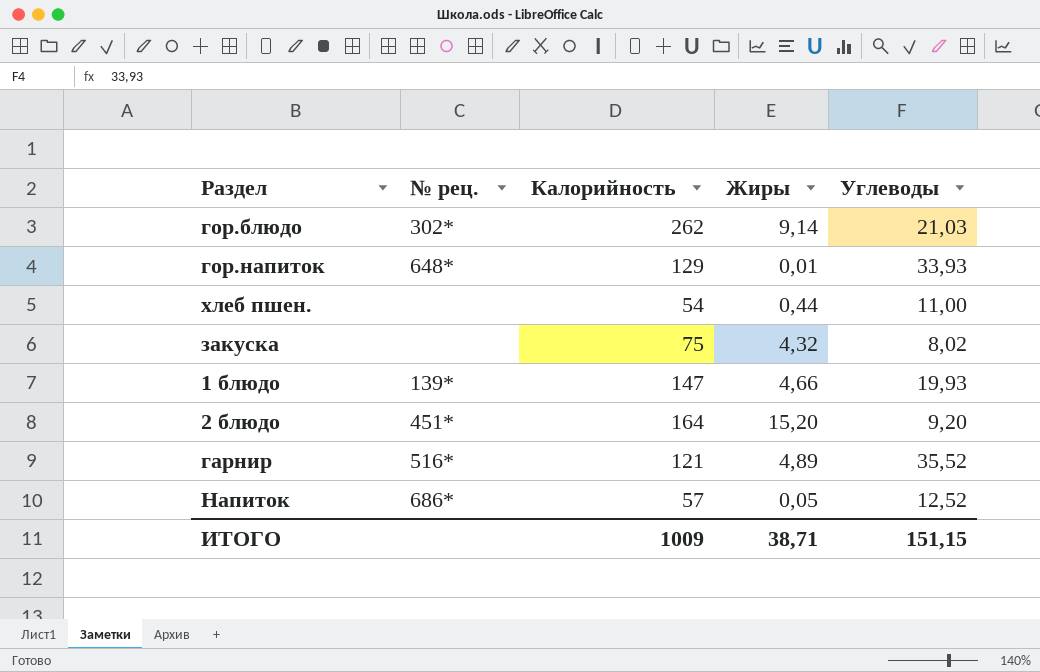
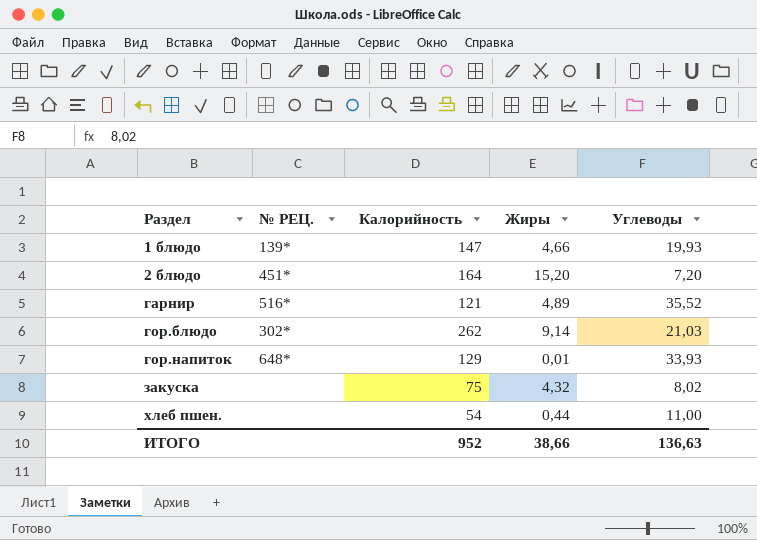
row order: none -> Раздел ascending
column name: № рец. -> № РЕЦ.
row Напиток: 686* | 57 | 0,05 | 12,52 -> none
2 блюдо | Углеводы: 9,20 -> 7,20
ИТОГО | Калорийность: 1009 -> 952
ИТОГО | Жиры: 38,71 -> 38,66
ИТОГО | Углеводы: 151,15 -> 136,63

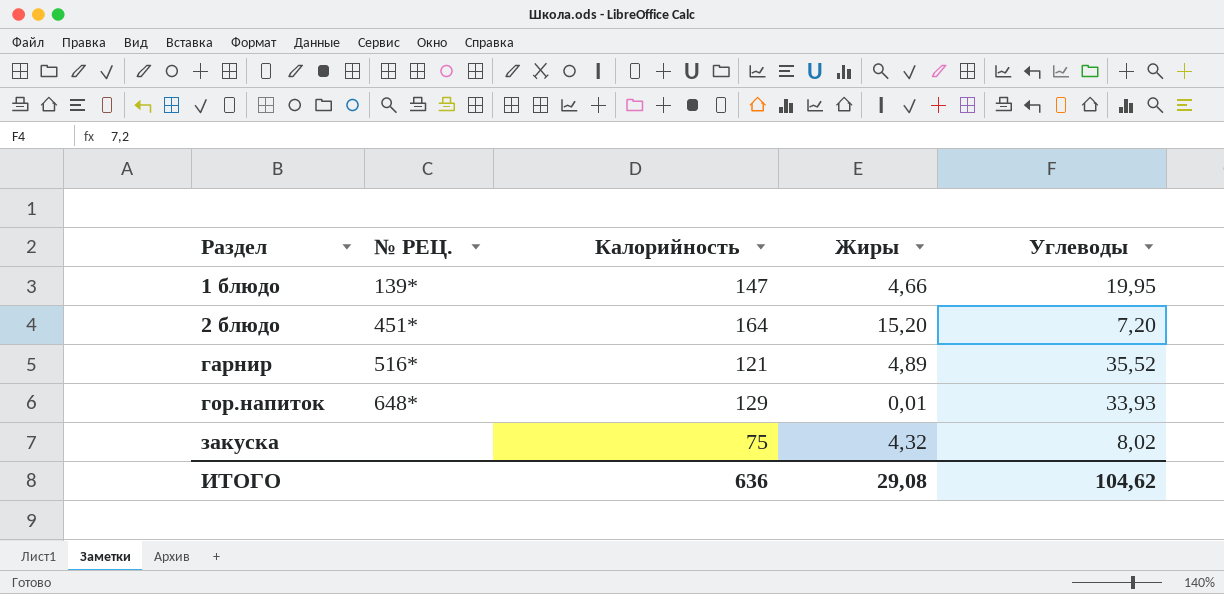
row гор.блюдо: 302* | 262 | 9,14 | 21,03 -> none
row хлеб пшен.: none | 54 | 0,44 | 11,00 -> none
1 блюдо | Углеводы: 19,93 -> 19,95
ИТОГО | Калорийность: 952 -> 636
ИТОГО | Жиры: 38,66 -> 29,08
ИТОГО | Углеводы: 136,63 -> 104,62

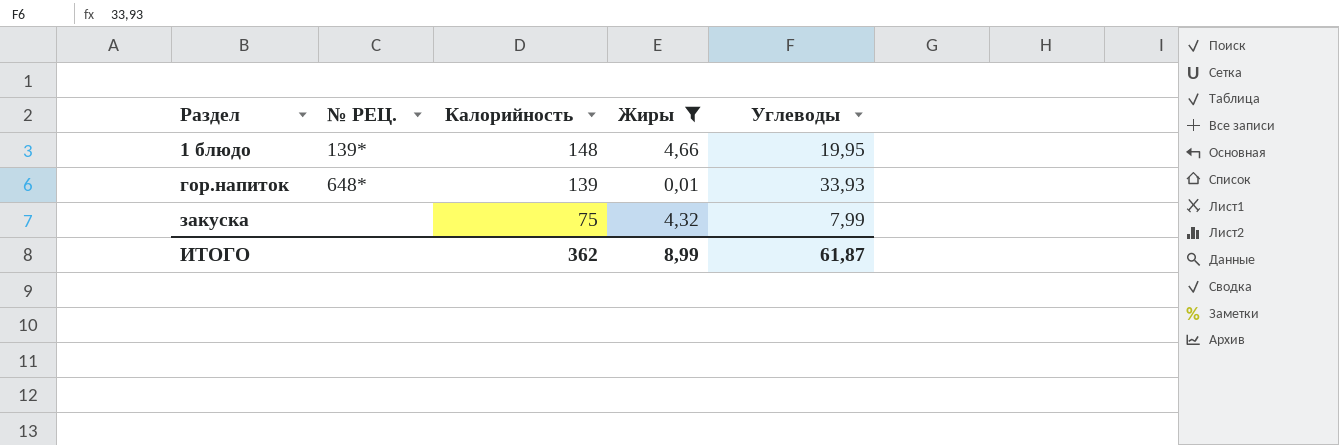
filter: none -> Жиры <= 4,66
1 блюдо | Калорийность: 147 -> 148
гор.напиток | Калорийность: 129 -> 139
закуска | Углеводы: 8,02 -> 7,99
ИТОГО | Калорийность: 636 -> 362
ИТОГО | Жиры: 29,08 -> 8,99
ИТОГО | Углеводы: 104,62 -> 61,87

